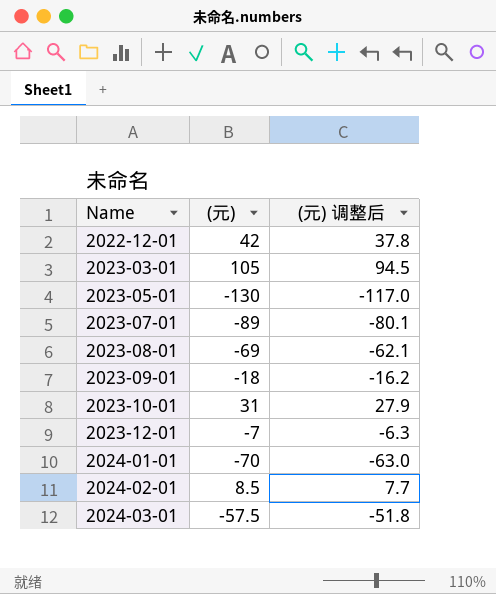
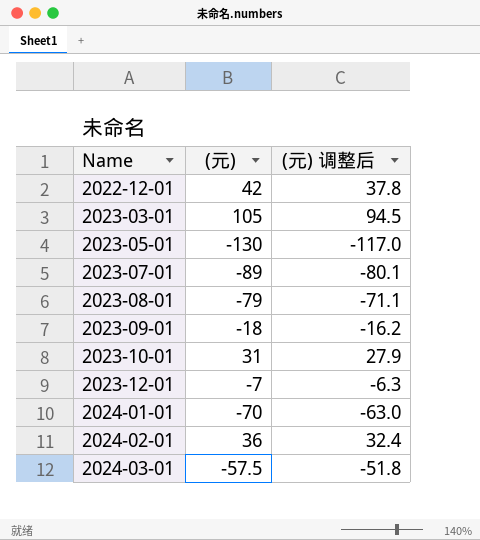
2023-08-01 | (元): -69 -> -79
2023-08-01 | (元) 调整后: -62.1 -> -71.1
2024-02-01 | (元): 8.5 -> 36
2024-02-01 | (元) 调整后: 7.7 -> 32.4

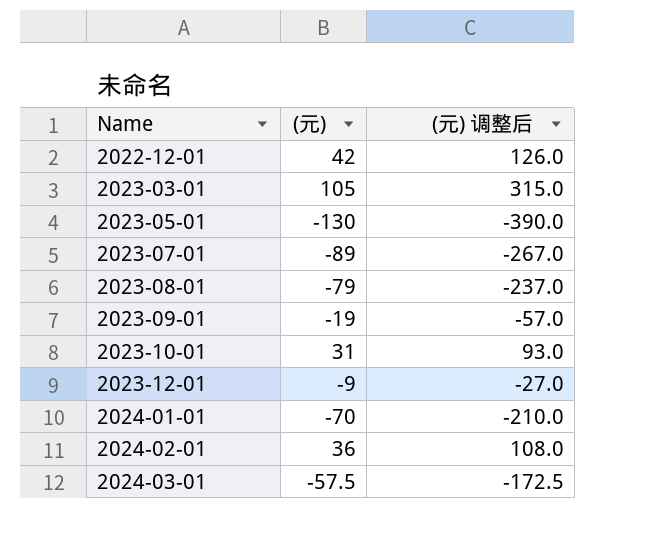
column (元) 调整后 | formula: [(元)] * 0.9 -> [(元)] * 3
2023-09-01 | (元): -18 -> -19
2023-12-01 | (元): -7 -> -9

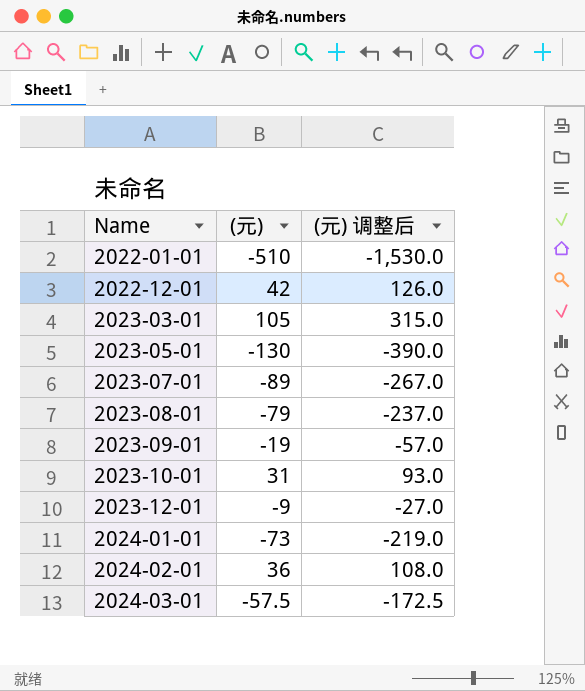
row 2022-01-01: none -> -510 | -1,530.0
2024-01-01 | (元): -70 -> -73
2024-01-01 | (元) 调整后: -210.0 -> -219.0

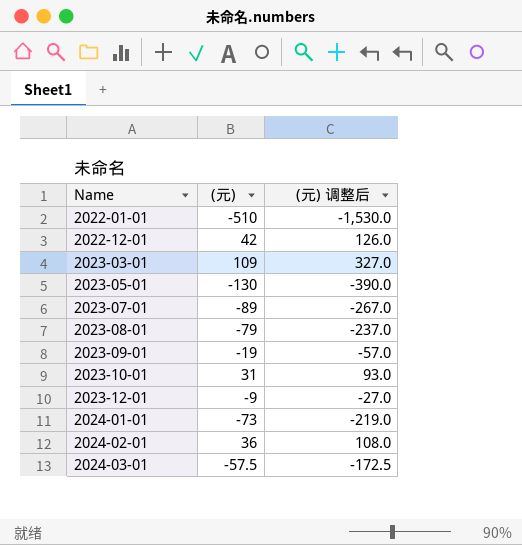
2023-03-01 | (元): 105 -> 109
2023-03-01 | (元) 调整后: 315.0 -> 327.0

